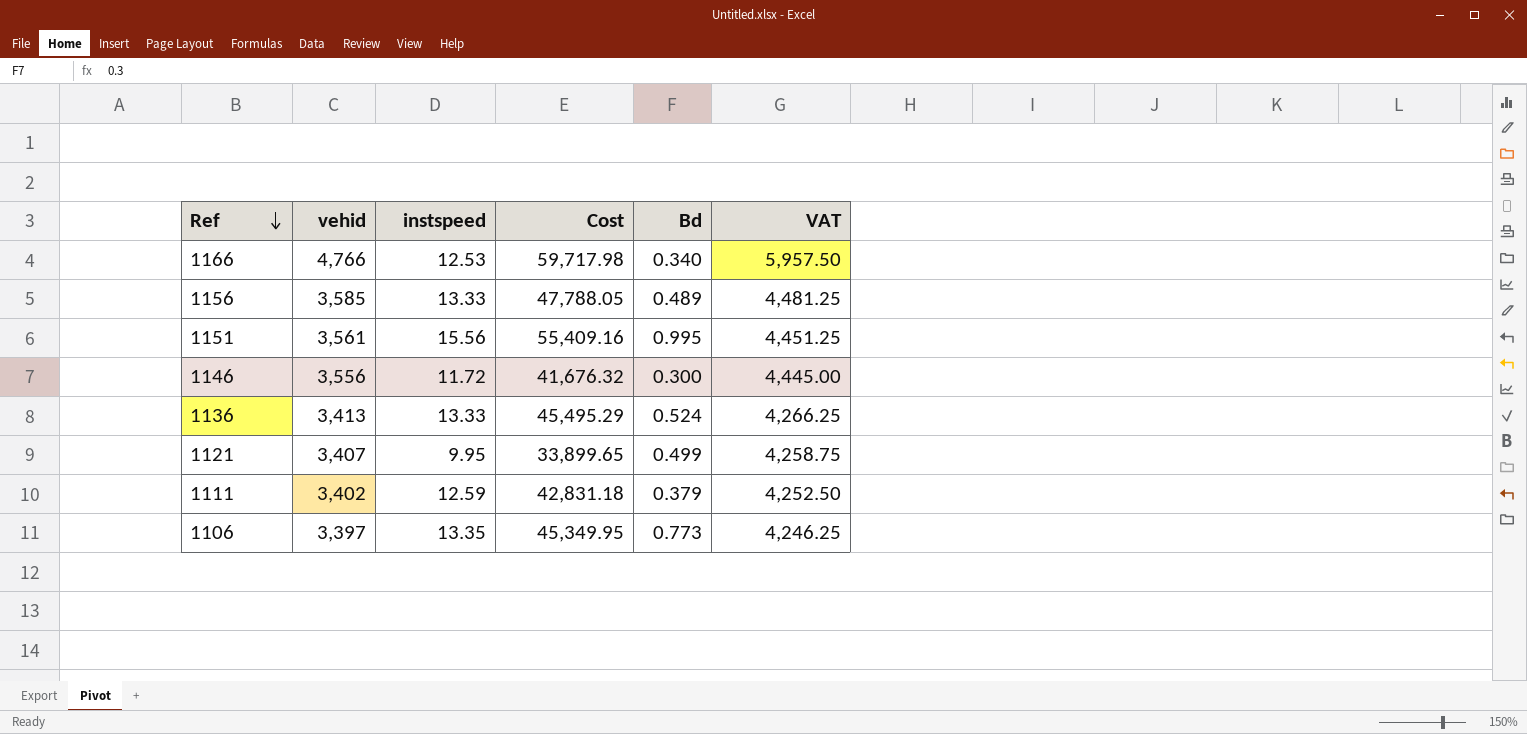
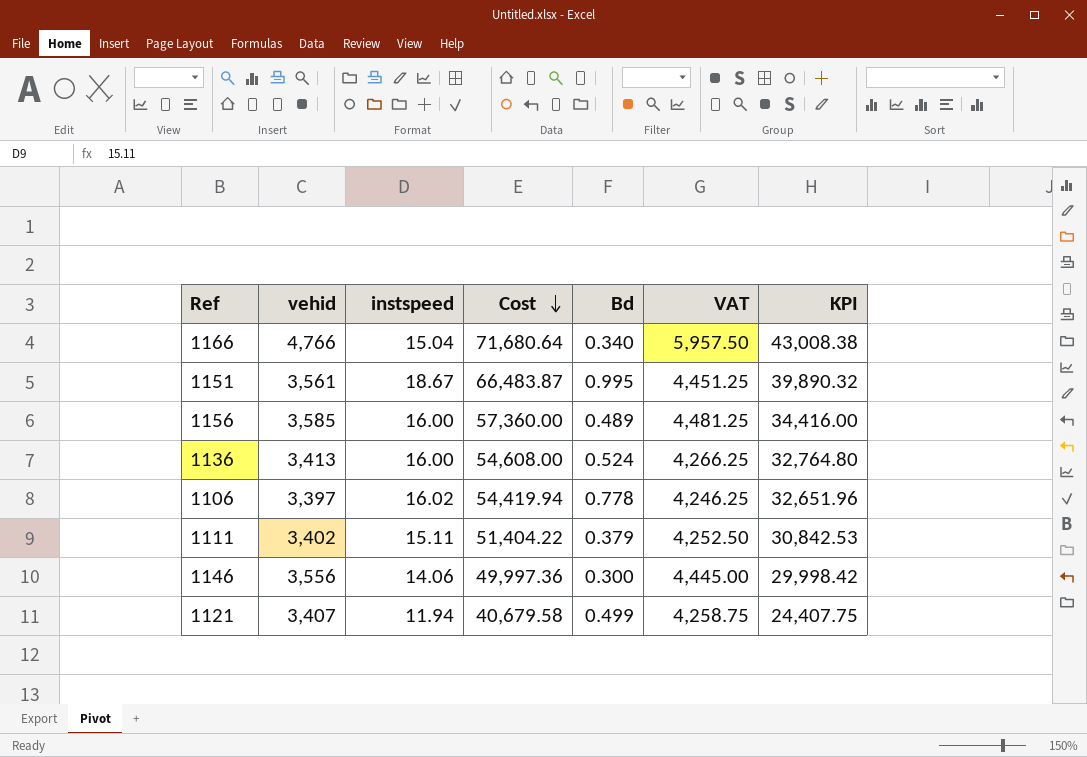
row order: Ref descending -> Cost descending
column KPI | formula: none -> [Cost] * 0.6
1166 | instspeed: 12.53 -> 15.04
1166 | Cost: 59,717.98 -> 71,680.64
1151 | instspeed: 15.56 -> 18.67
1151 | Cost: 55,409.16 -> 66,483.87
1156 | instspeed: 13.33 -> 16.00
1156 | Cost: 47,788.05 -> 57,360.00
1136 | instspeed: 13.33 -> 16.00
1136 | Cost: 45,495.29 -> 54,608.00
1106 | instspeed: 13.35 -> 16.02
1106 | Cost: 45,349.95 -> 54,419.94
1106 | Bd: 0.773 -> 0.778
1111 | instspeed: 12.59 -> 15.11
1111 | Cost: 42,831.18 -> 51,404.22
1146 | instspeed: 11.72 -> 14.06
1146 | Cost: 41,676.32 -> 49,997.36
1121 | instspeed: 9.95 -> 11.94
1121 | Cost: 33,899.65 -> 40,679.58

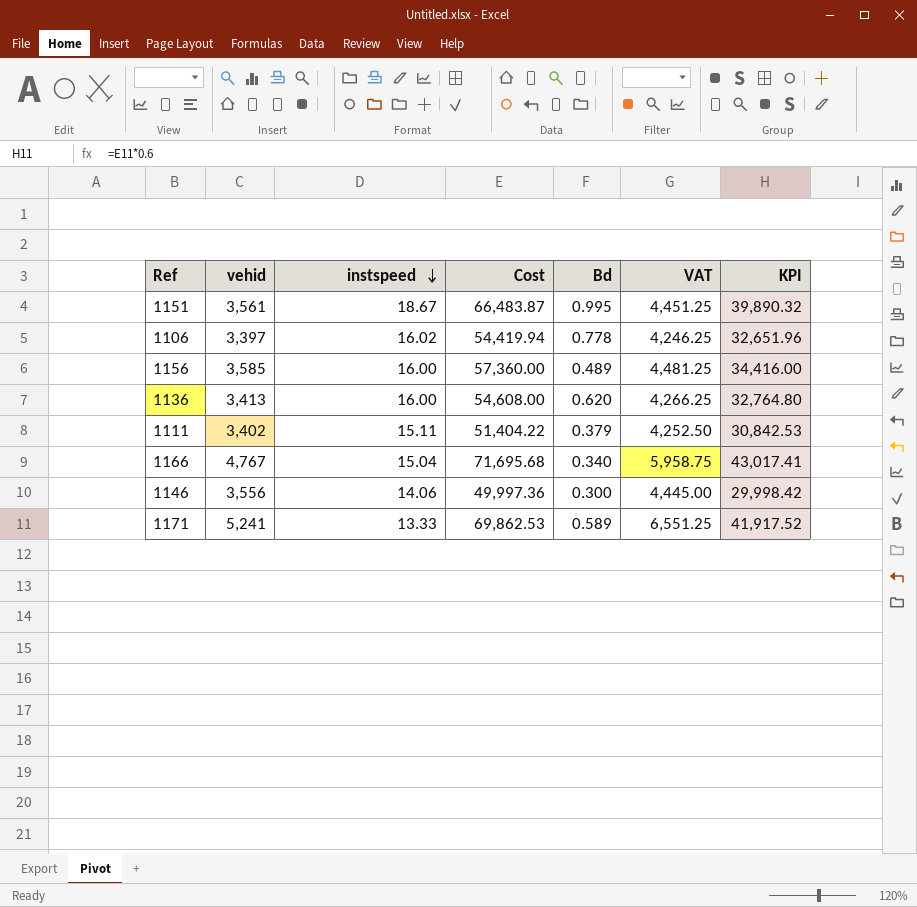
row order: Cost descending -> instspeed descending
row 1121: 3,407 | 11.94 | 40,679.58 | 0.499 | 4,258.75 | 24,407.75 -> none
1136 | Bd: 0.524 -> 0.620
1166 | vehid: 4,766 -> 4,767
1166 | Cost: 71,680.64 -> 71,695.68
1166 | VAT: 5,957.50 -> 5,958.75
1166 | KPI: 43,008.38 -> 43,017.41
row 1171: none -> 5,241 | 13.33 | 69,862.53 | 0.589 | 6,551.25 | 41,917.52

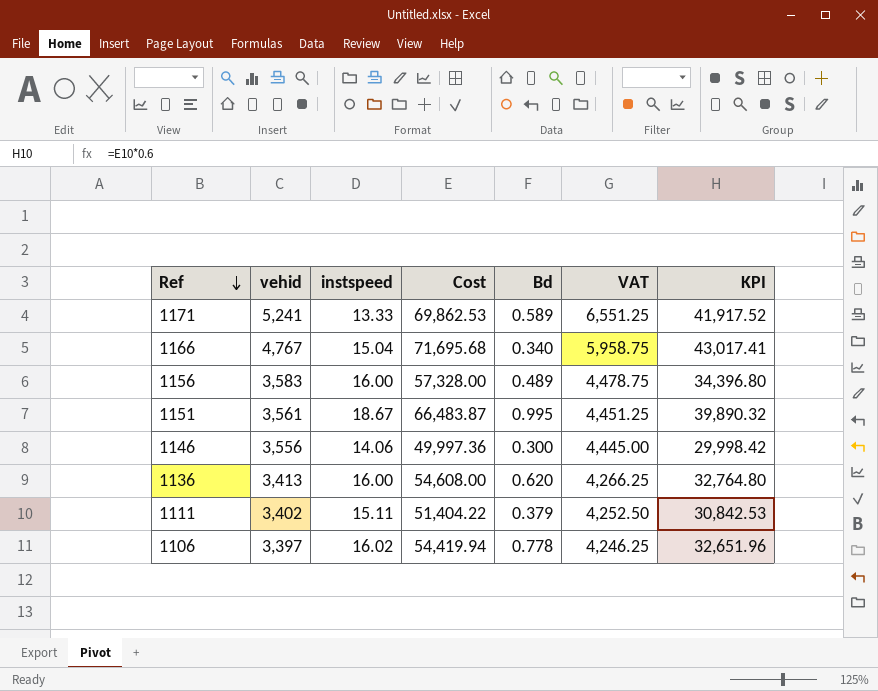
row order: instspeed descending -> Ref descending
1156 | vehid: 3,585 -> 3,583
1156 | Cost: 57,360.00 -> 57,328.00
1156 | VAT: 4,481.25 -> 4,478.75
1156 | KPI: 34,416.00 -> 34,396.80

